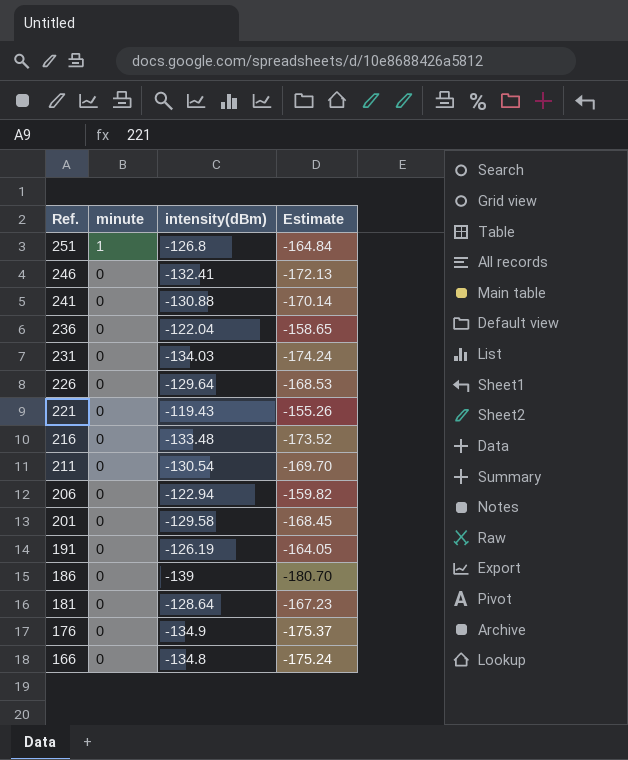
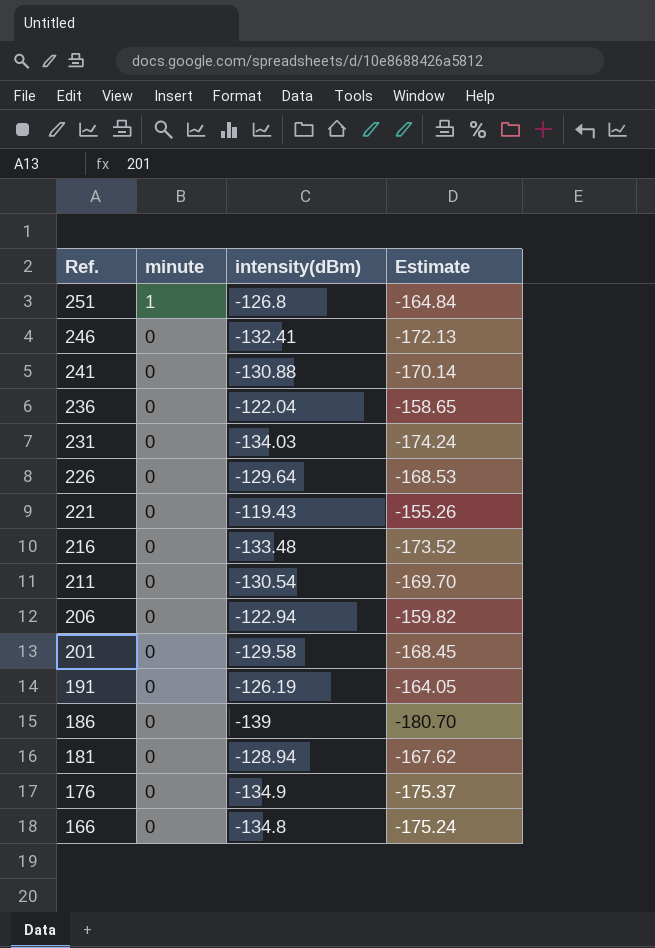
181 | intensity(dBm): -128.64 -> -128.94
181 | Estimate: -167.23 -> -167.62

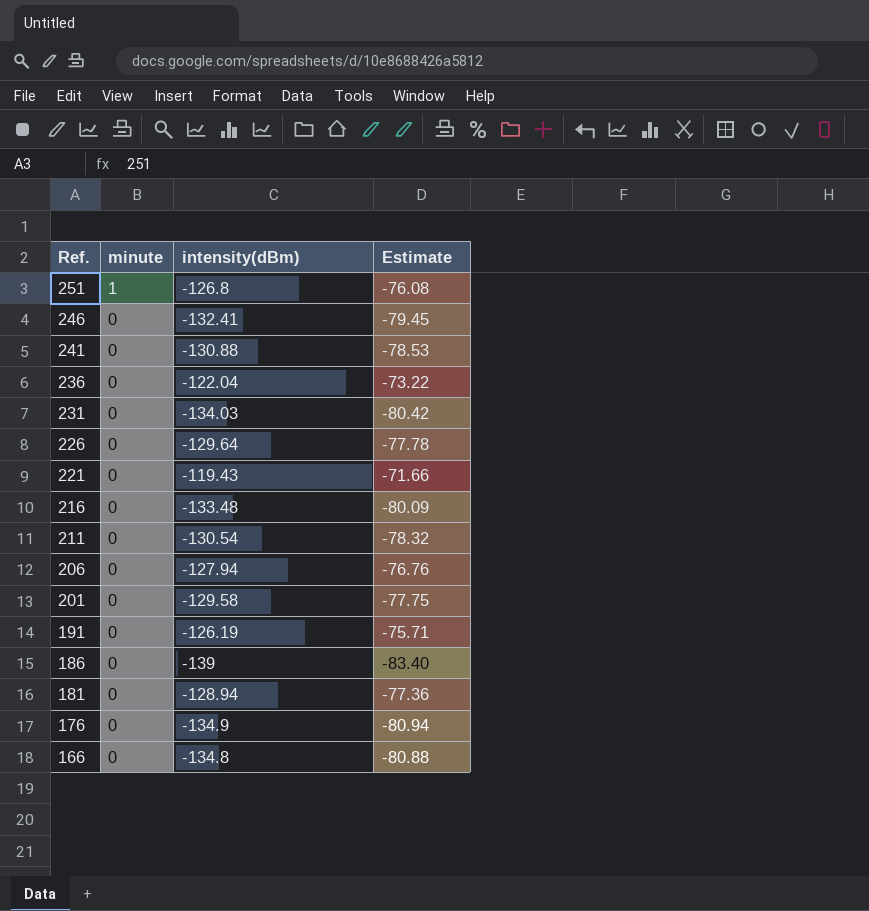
column Estimate | formula: [intensity(dBm)] * 1.3 -> [intensity(dBm)] * 0.6
206 | intensity(dBm): -122.94 -> -127.94

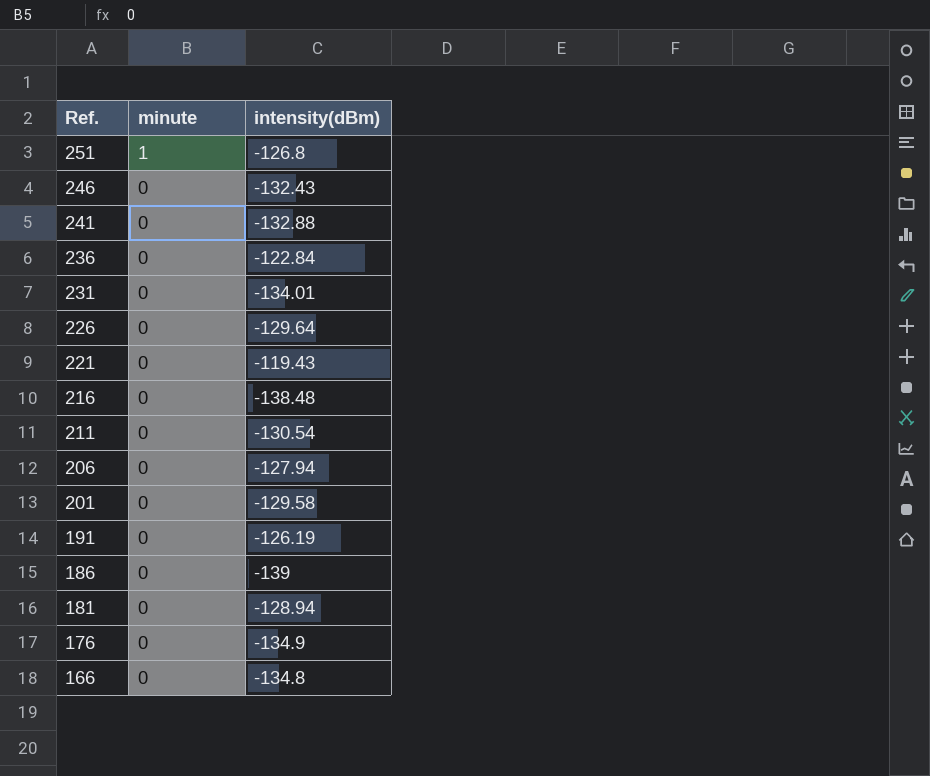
column Estimate | formula: [intensity(dBm)] * 0.6 -> none
246 | intensity(dBm): -132.41 -> -132.43
241 | intensity(dBm): -130.88 -> -132.88
236 | intensity(dBm): -122.04 -> -122.84
231 | intensity(dBm): -134.03 -> -134.01
216 | intensity(dBm): -133.48 -> -138.48

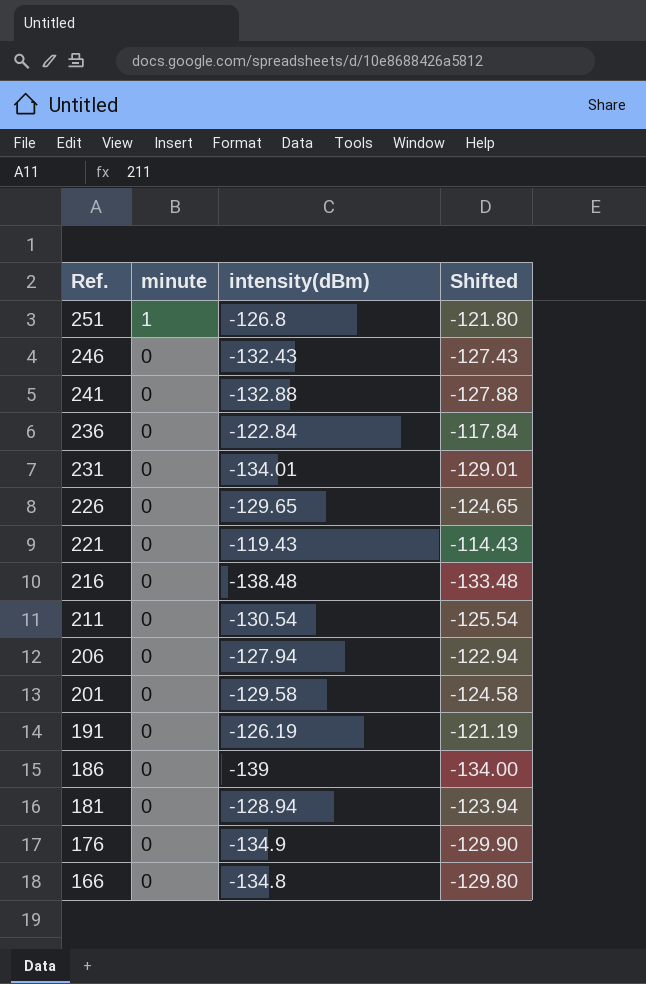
column Shifted | formula: none -> [intensity(dBm)] + 5
226 | intensity(dBm): -129.64 -> -129.65

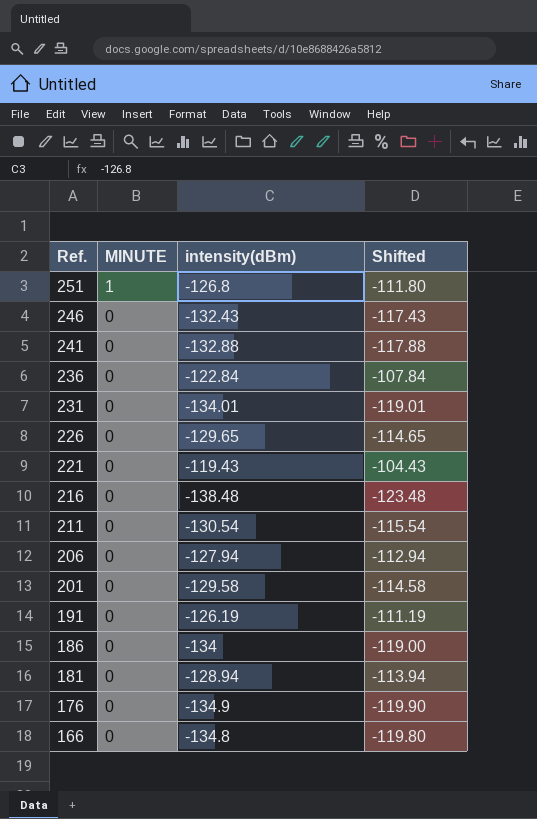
column name: minute -> MINUTE
column Shifted | formula: [intensity(dBm)] + 5 -> [intensity(dBm)] + 15
186 | intensity(dBm): -139 -> -134

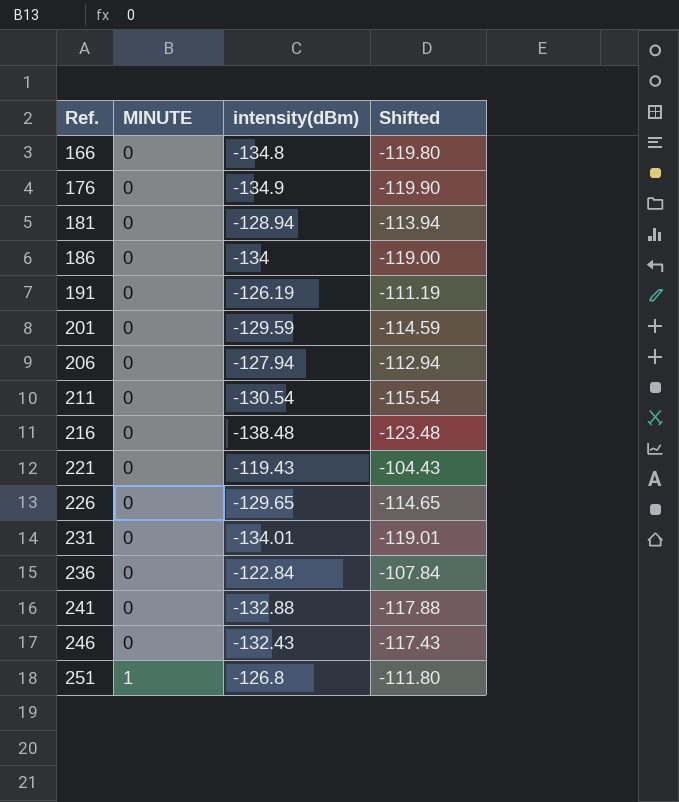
row order: Ref. descending -> Ref. ascending
201 | intensity(dBm): -129.58 -> -129.59
201 | Shifted: -114.58 -> -114.59

